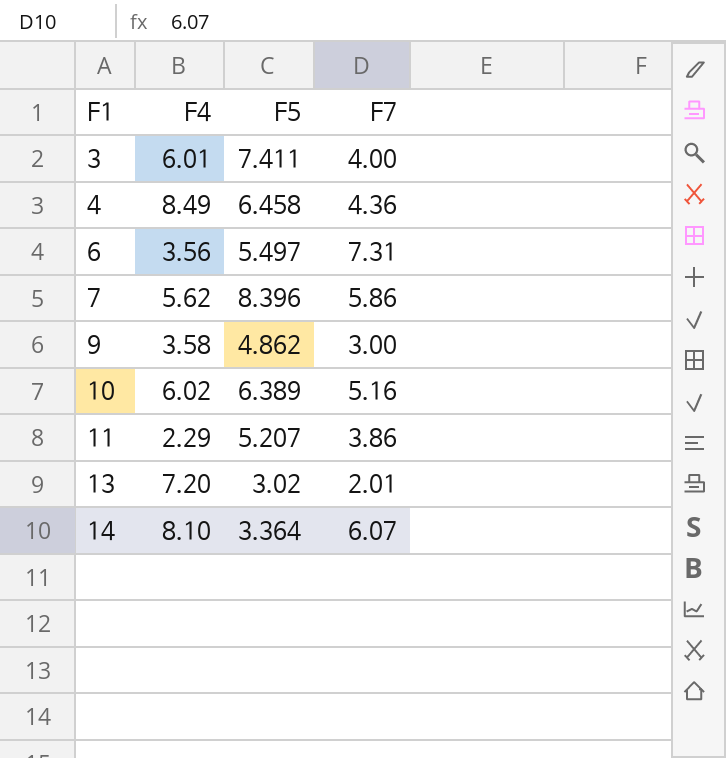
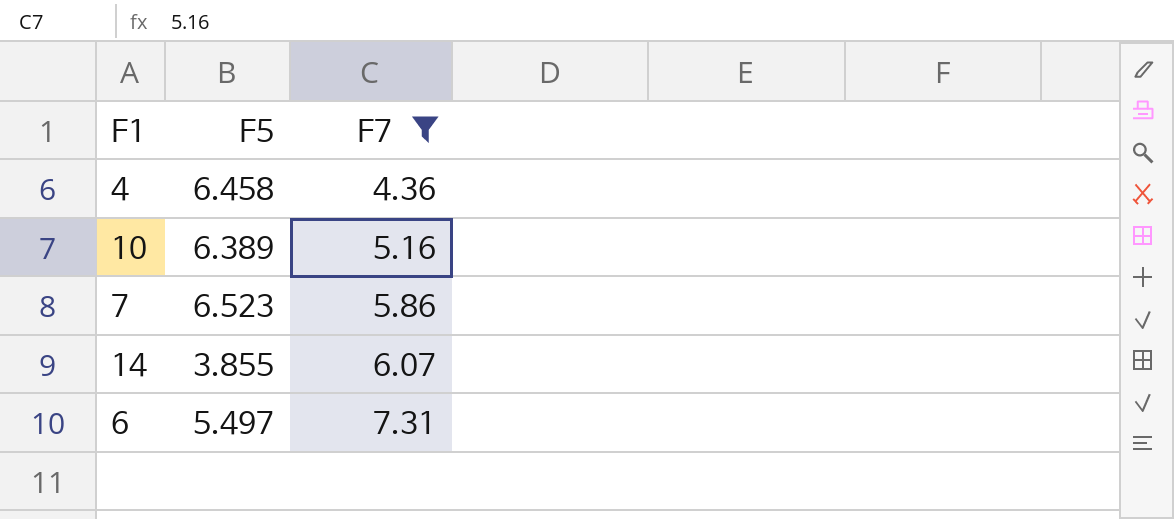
filter: none -> F7 >= 4.36
row order: F1 ascending -> F7 ascending
column F4 | position: 2 -> none
7 | F5: 8.396 -> 6.523
14 | F5: 3.364 -> 3.855

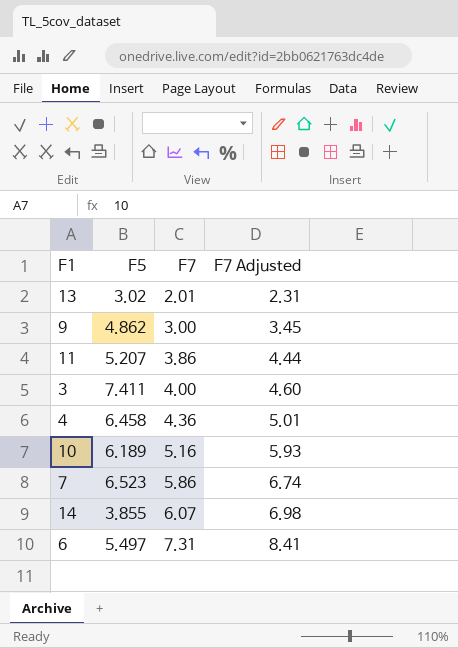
filter: F7 >= 4.36 -> none
column F7 Adjusted | formula: none -> [F7] * 1.15
10 | F5: 6.389 -> 6.189

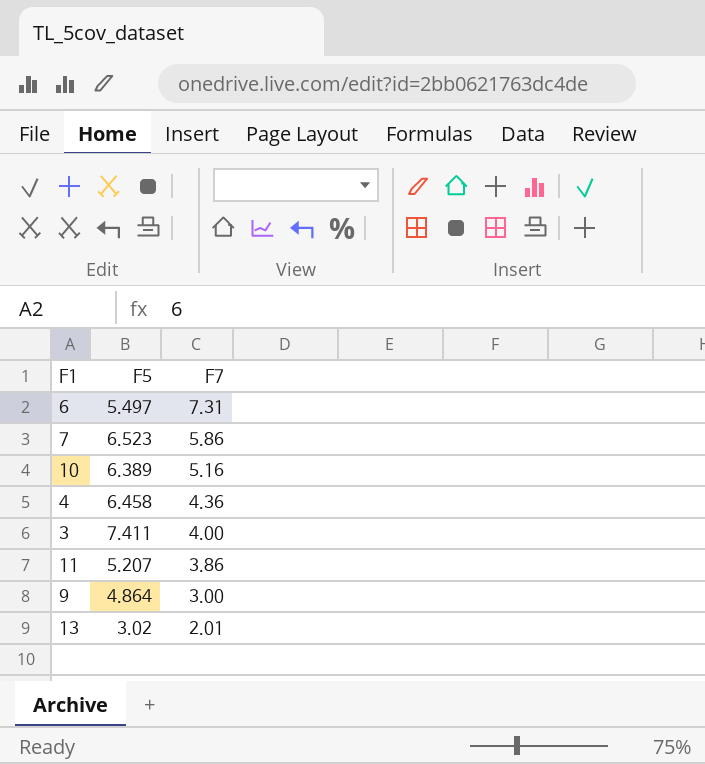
row order: F7 ascending -> F7 descending
column F7 Adjusted | formula: [F7] * 1.15 -> none
row 14: 3.855 | 6.07 | 6.98 -> none
10 | F5: 6.189 -> 6.389
9 | F5: 4.862 -> 4.864

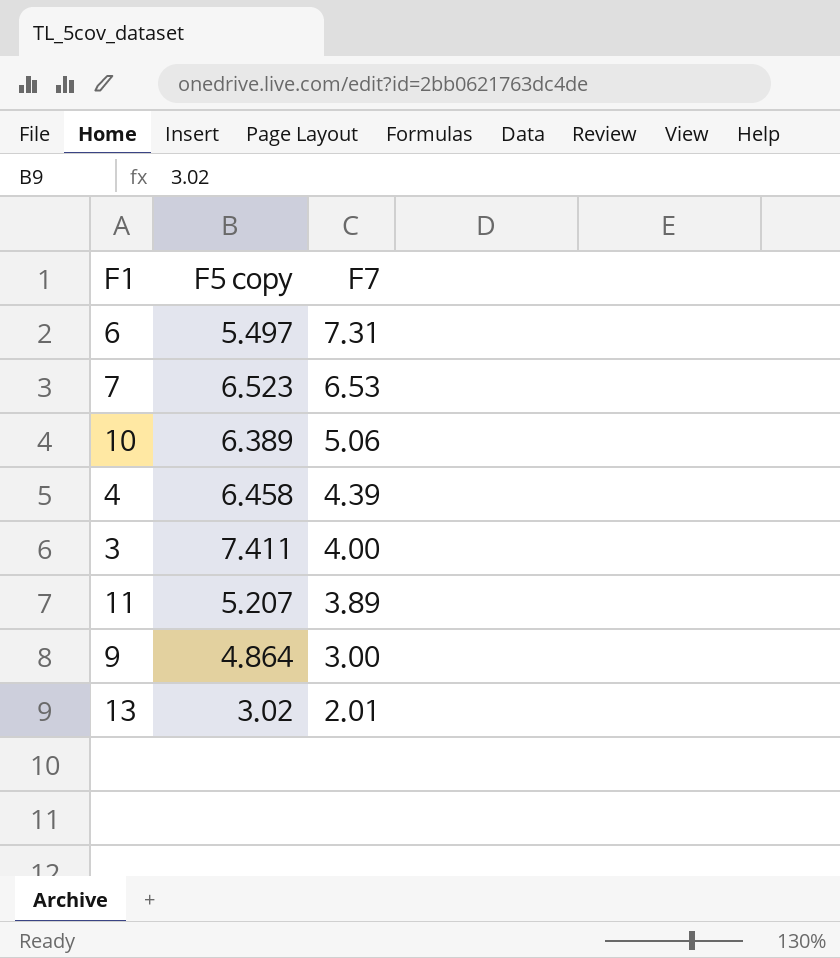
column name: F5 -> F5 copy
7 | F7: 5.86 -> 6.53
10 | F7: 5.16 -> 5.06
4 | F7: 4.36 -> 4.39
11 | F7: 3.86 -> 3.89

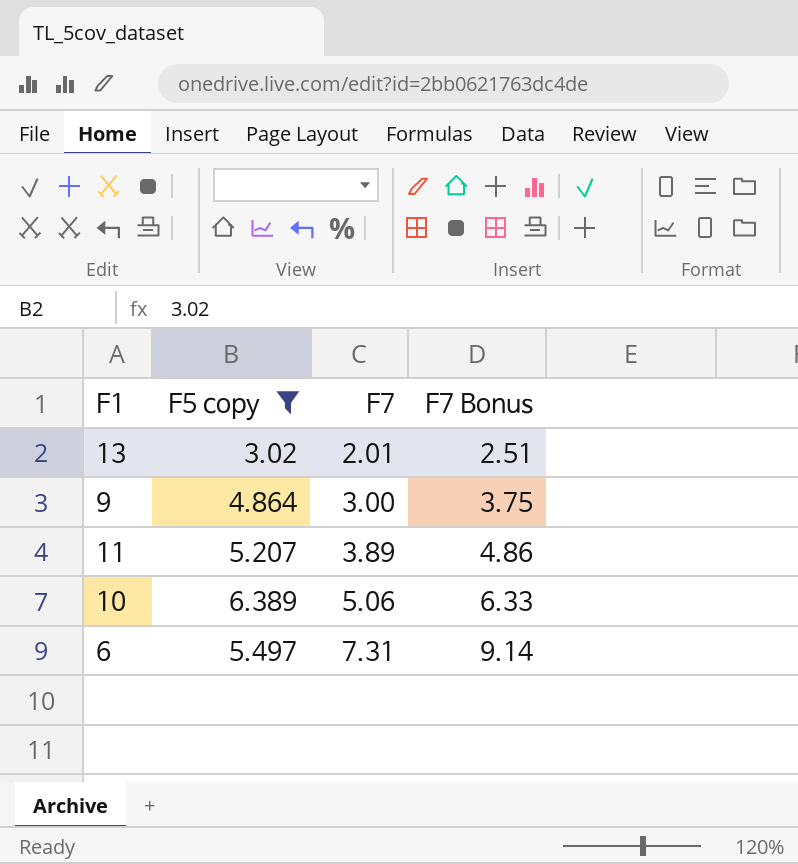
filter: none -> F5 copy <= 6.389
row order: F7 descending -> F7 ascending
column F7 Bonus | formula: none -> [F7] * 1.25

